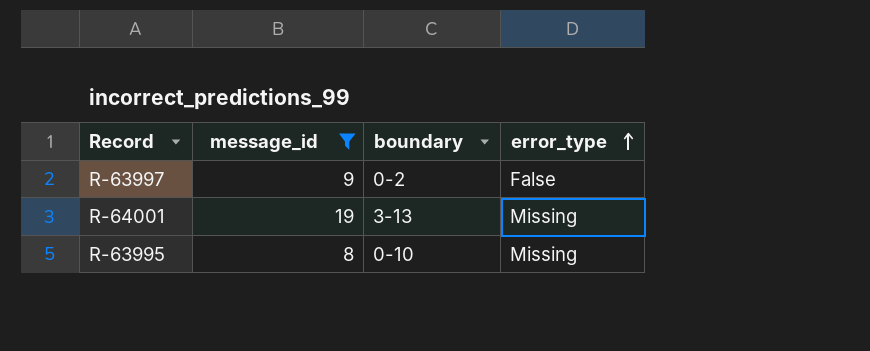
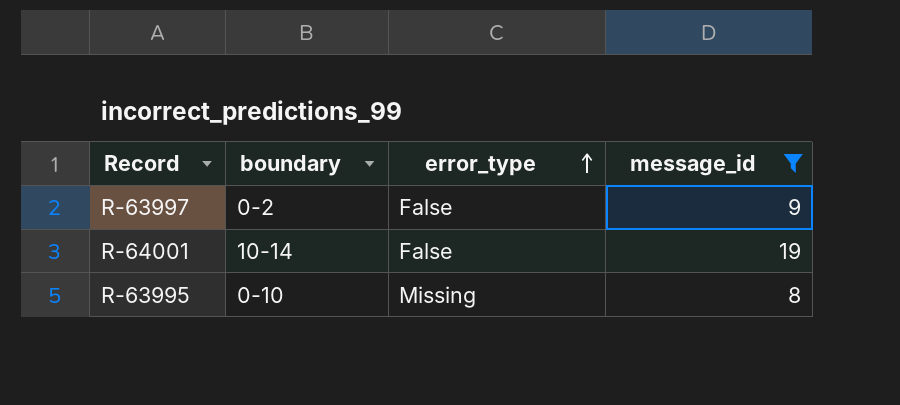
column message_id | position: 2 -> 4
R-64001 | boundary: 3-13 -> 10-14
R-64001 | error_type: Missing -> False

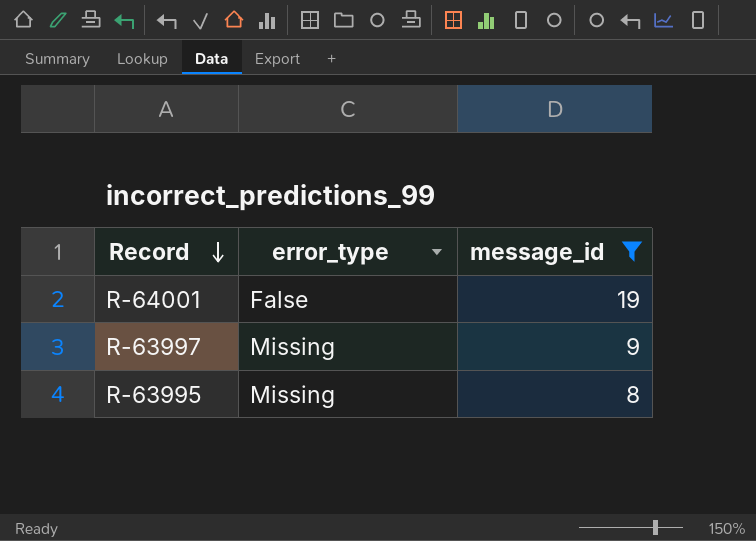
row order: error_type ascending -> Record descending
column boundary | position: 2 -> none
R-63997 | error_type: False -> Missing

